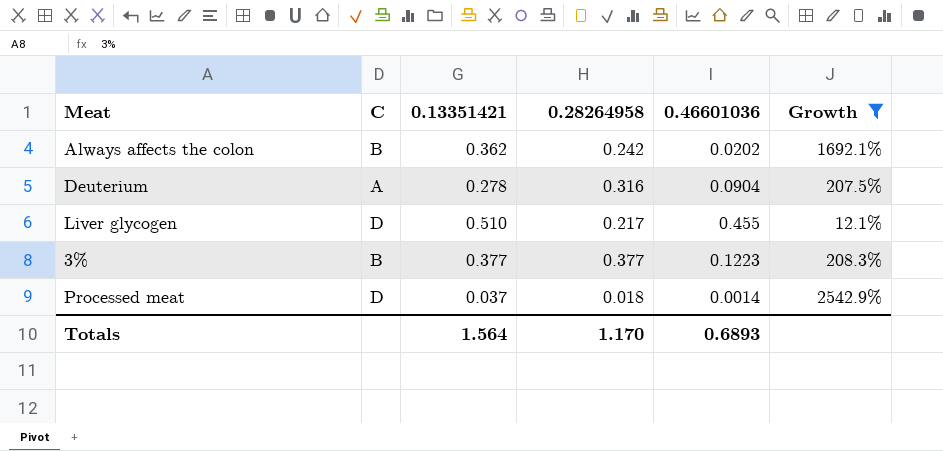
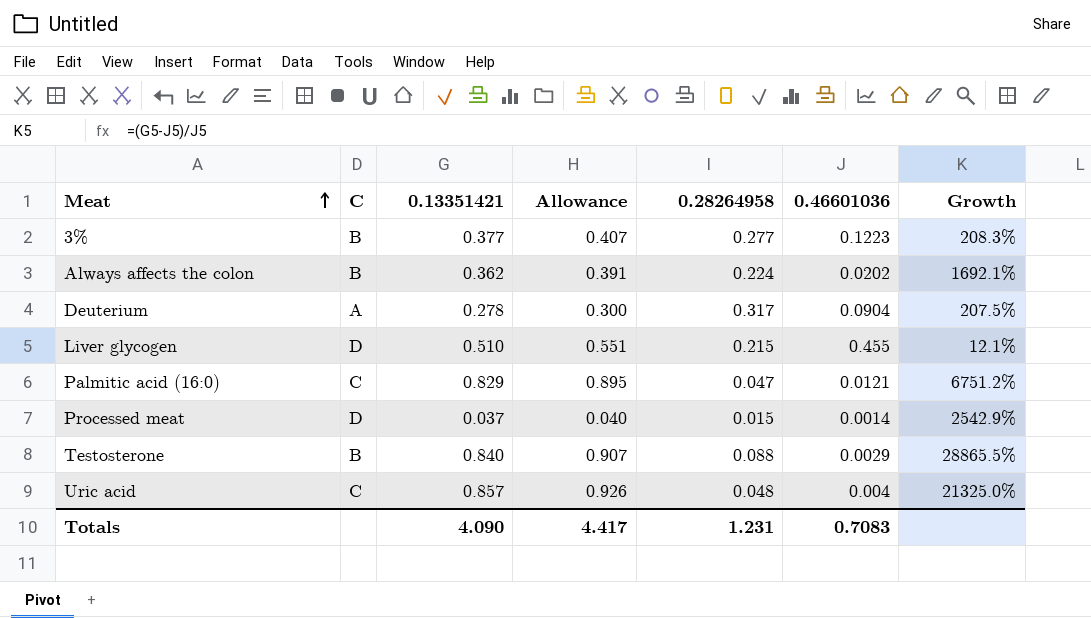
filter: Growth <= 2542.9% -> none
row order: none -> Meat ascending
column Allowance | formula: none -> [0.13351421] * 1.08
3% | 0.28264958: 0.377 -> 0.277
Always affects the colon | 0.28264958: 0.242 -> 0.224
Deuterium | 0.28264958: 0.316 -> 0.317
Liver glycogen | 0.28264958: 0.217 -> 0.215
Processed meat | 0.28264958: 0.018 -> 0.015
Totals | 0.13351421: 1.564 -> 4.090
Totals | 0.28264958: 1.170 -> 1.231
Totals | 0.46601036: 0.6893 -> 0.7083

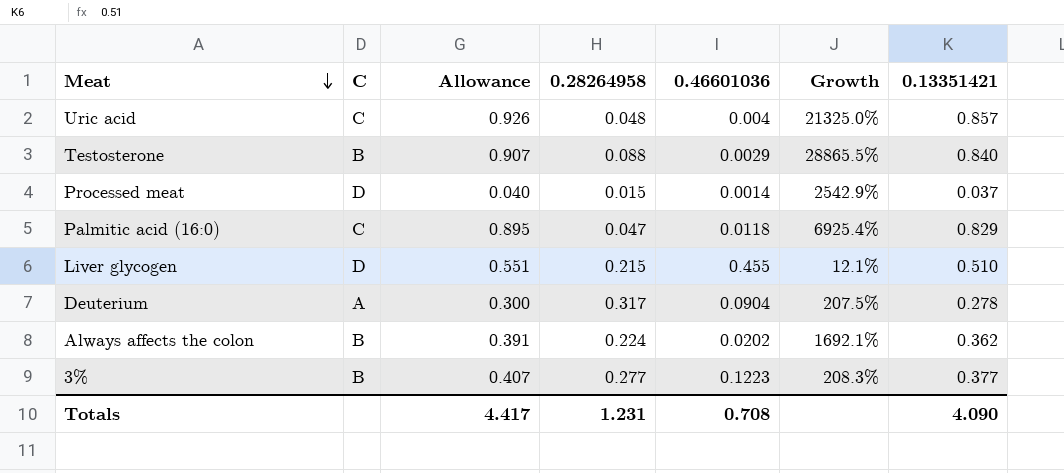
row order: Meat ascending -> Meat descending
column 0.13351421 | position: 3 -> 7
Palmitic acid (16:0) | 0.46601036: 0.0121 -> 0.0118
Palmitic acid (16:0) | Growth: 6751.2% -> 6925.4%
Totals | 0.46601036: 0.7083 -> 0.708

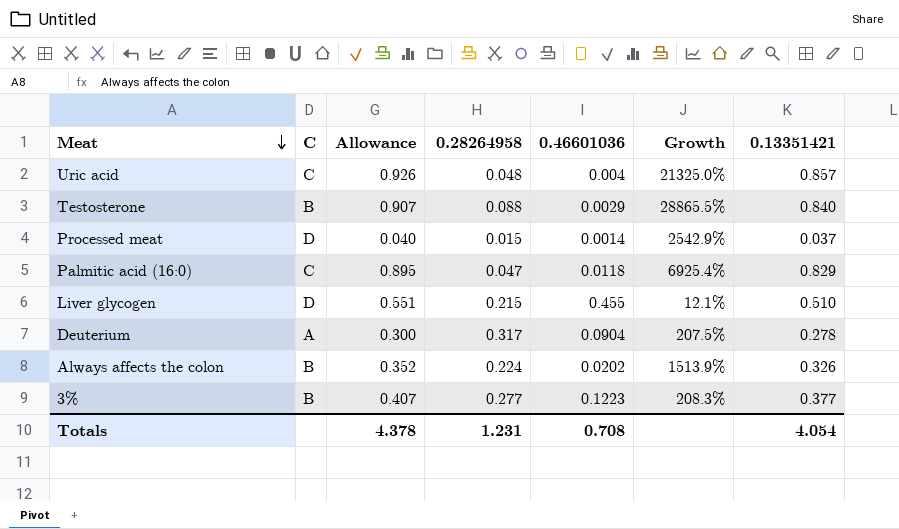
Always affects the colon | Allowance: 0.391 -> 0.352
Always affects the colon | Growth: 1692.1% -> 1513.9%
Always affects the colon | 0.13351421: 0.362 -> 0.326
Totals | Allowance: 4.417 -> 4.378
Totals | 0.13351421: 4.090 -> 4.054

